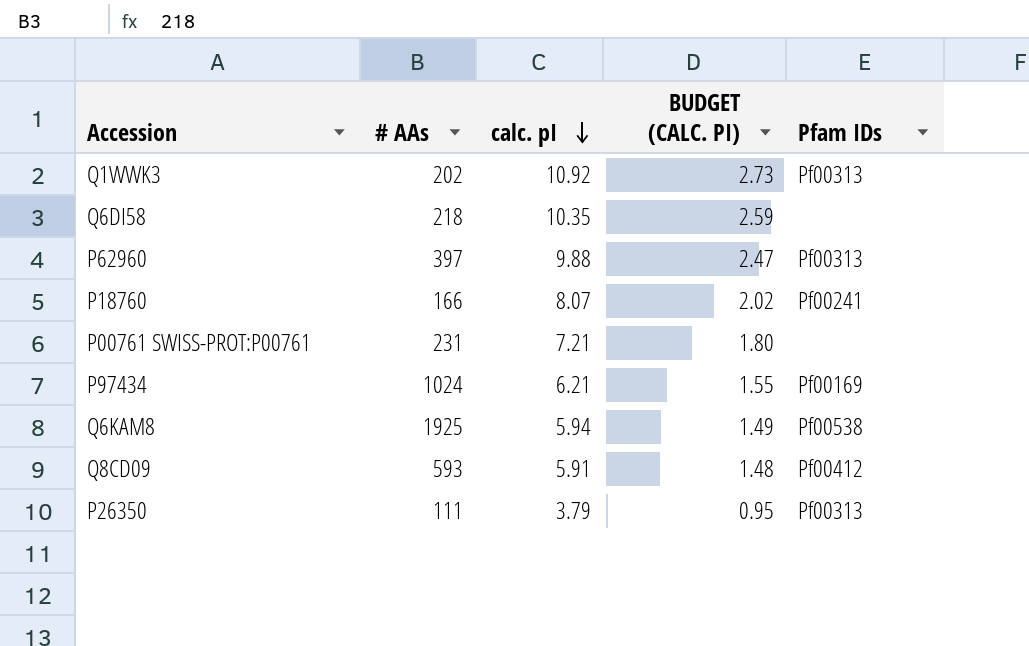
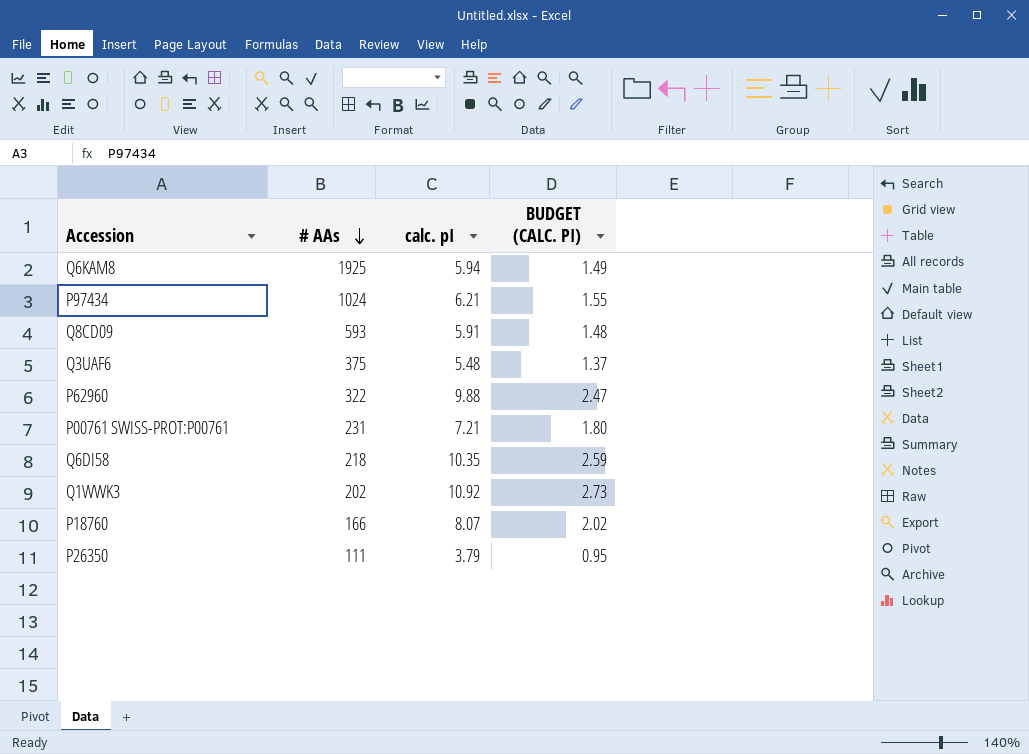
row order: calc. pI descending -> # AAs descending
column Pfam IDs | position: 5 -> none
row Q3UAF6: none -> 375 | 5.48 | 1.37
P62960 | # AAs: 397 -> 322

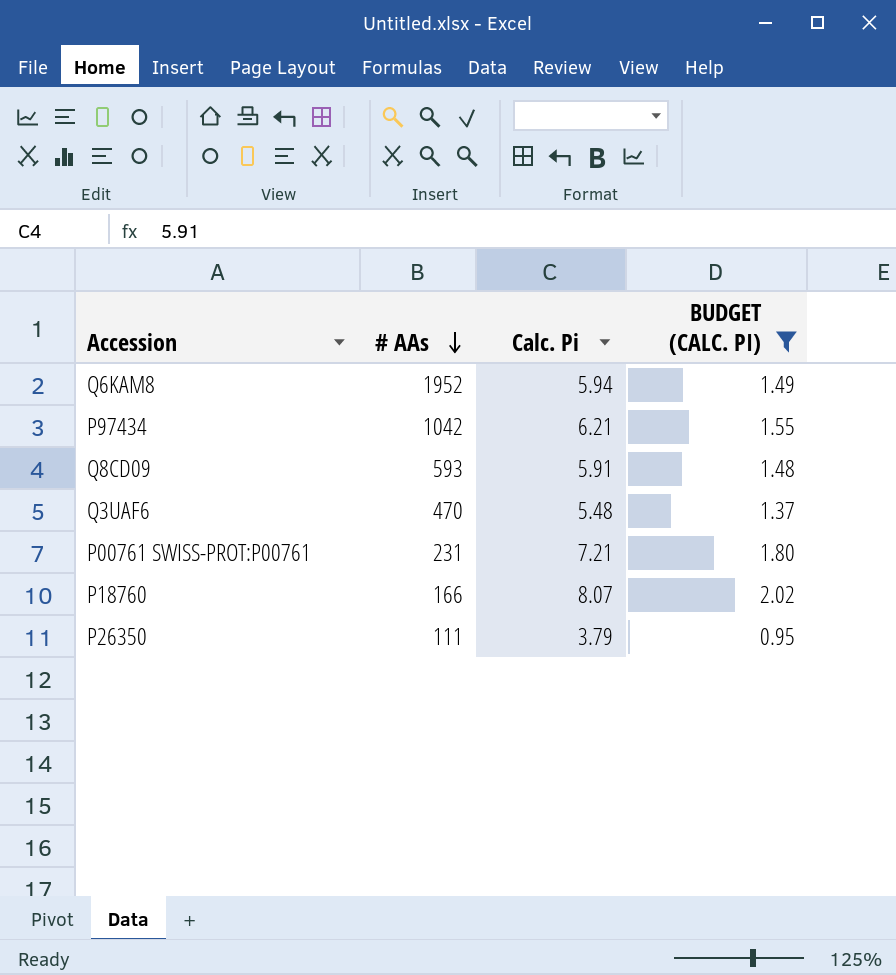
filter: none -> BUDGET (CALC. PI) <= 2.02
column name: calc. pI -> Calc. Pi
Q6KAM8 | # AAs: 1925 -> 1952
P97434 | # AAs: 1024 -> 1042
Q3UAF6 | # AAs: 375 -> 470

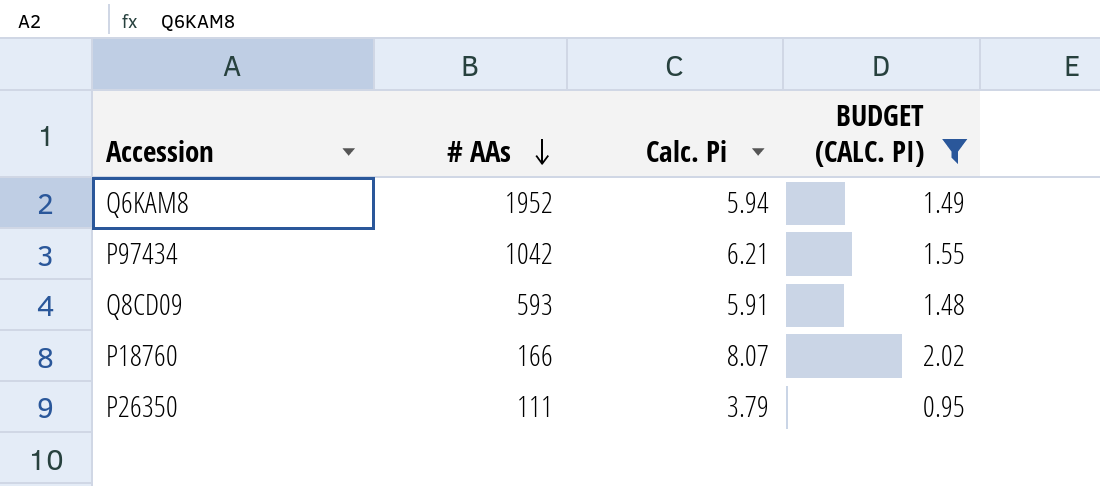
row Q3UAF6: 470 | 5.48 | 1.37 -> none
row P00761 SWISS-PROT:P00761: 231 | 7.21 | 1.80 -> none

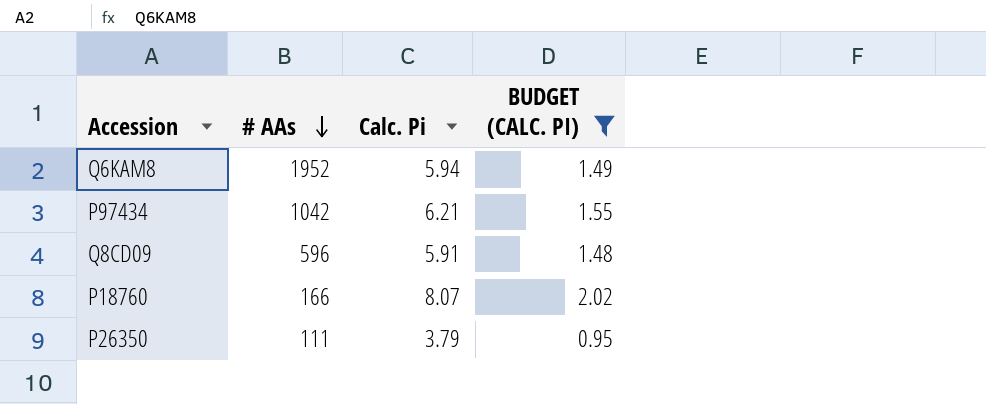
Q8CD09 | # AAs: 593 -> 596

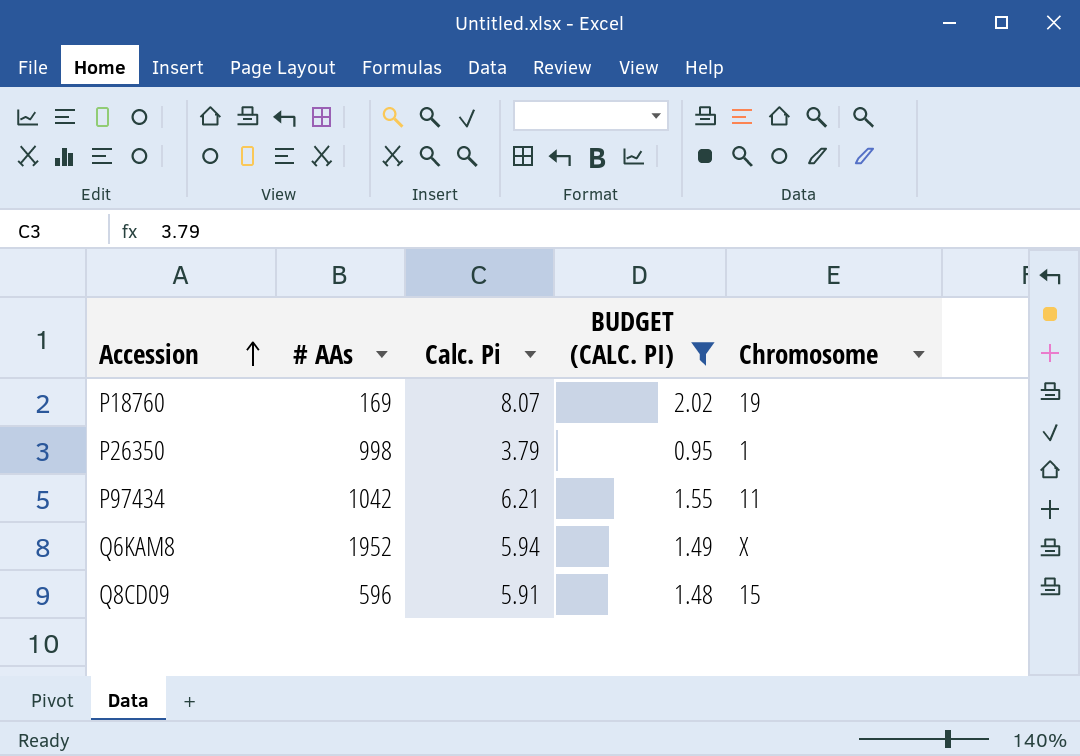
row order: # AAs descending -> Accession ascending
column Chromosome | position: none -> 5
P18760 | # AAs: 166 -> 169
P26350 | # AAs: 111 -> 998

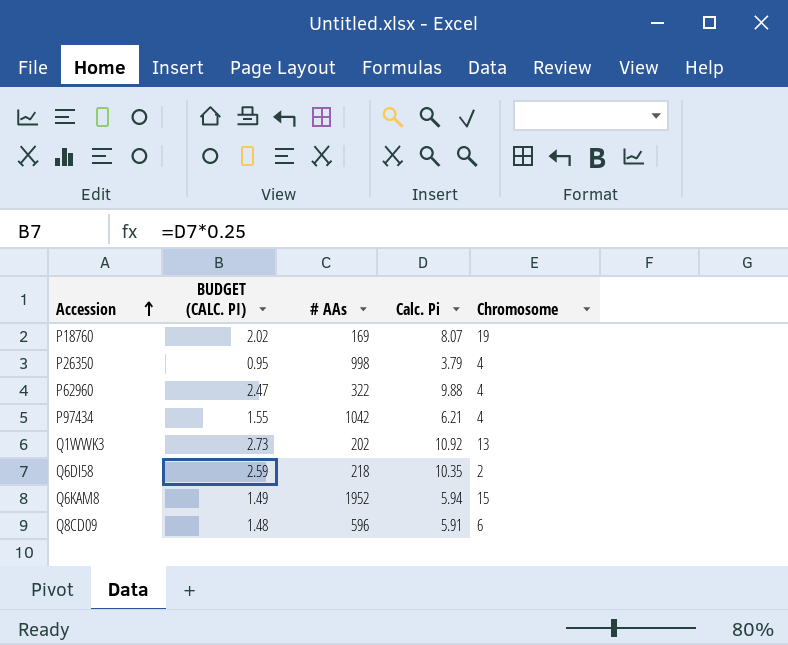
filter: BUDGET (CALC. PI) <= 2.02 -> none
column BUDGET (CALC. PI) | position: 4 -> 2
P26350 | Chromosome: 1 -> 4
P97434 | Chromosome: 11 -> 4
Q6KAM8 | Chromosome: X -> 15
Q8CD09 | Chromosome: 15 -> 6

